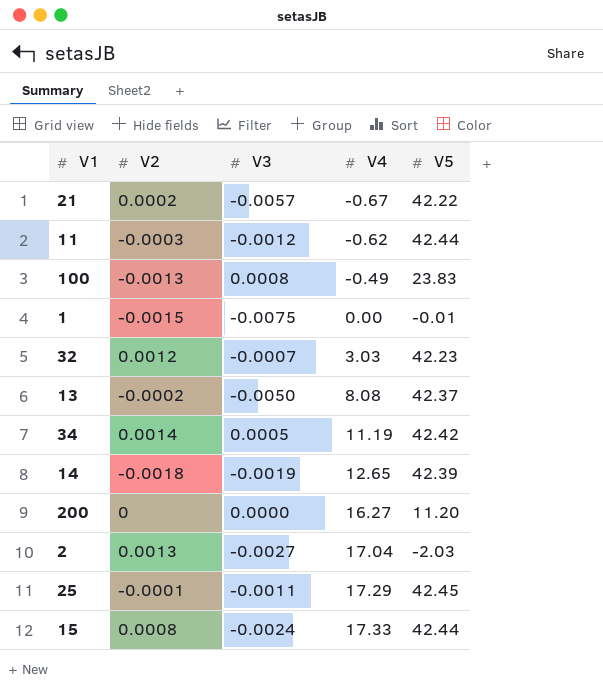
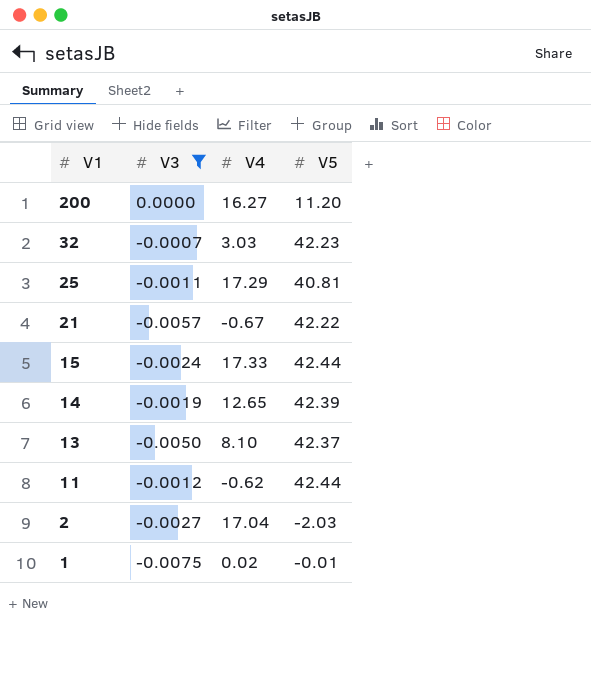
filter: none -> V3 <= 0.0000
row order: V4 ascending -> V1 descending
column V2 | position: 2 -> none
25 | V5: 42.45 -> 40.81
13 | V4: 8.08 -> 8.10
1 | V4: 0.00 -> 0.02

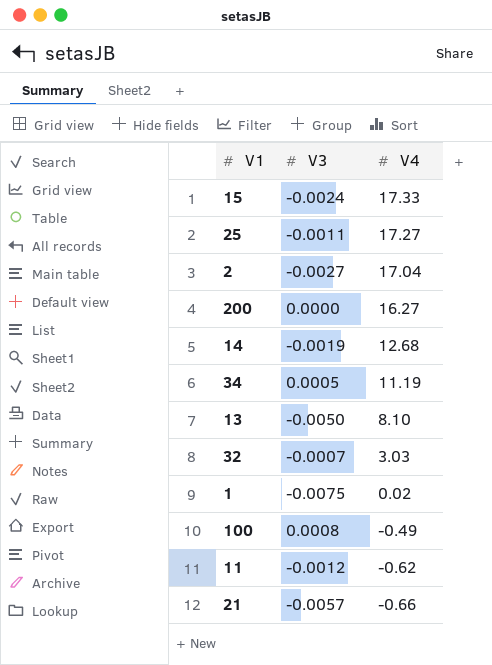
filter: V3 <= 0.0000 -> none
row order: V1 descending -> V4 descending
column V5 | position: 4 -> none
25 | V4: 17.29 -> 17.27
14 | V4: 12.65 -> 12.68
21 | V4: -0.67 -> -0.66

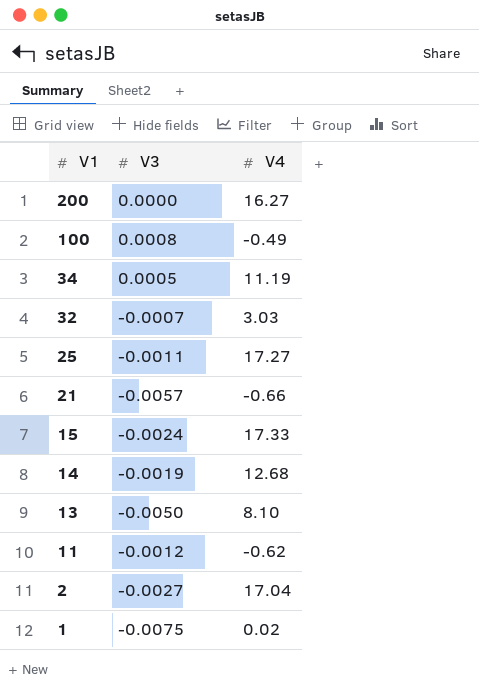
row order: V4 descending -> V1 descending

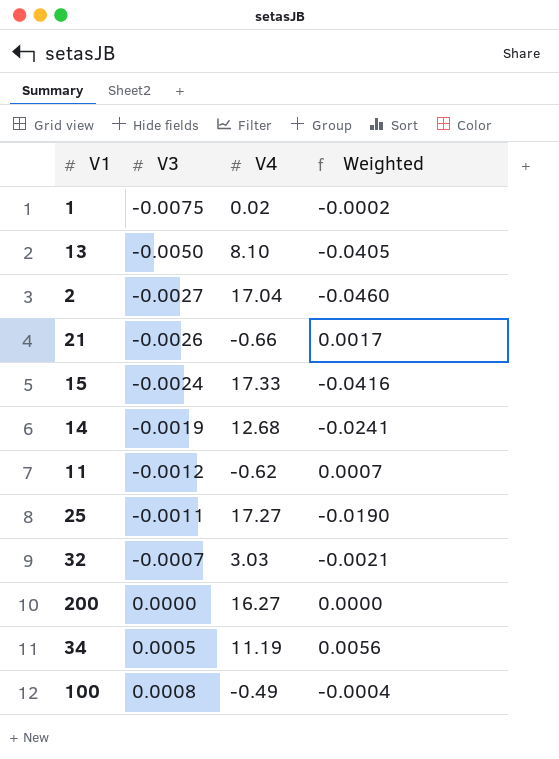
row order: V1 descending -> V3 ascending
column Weighted | formula: none -> [V3] * [V4]
21 | V3: -0.0057 -> -0.0026

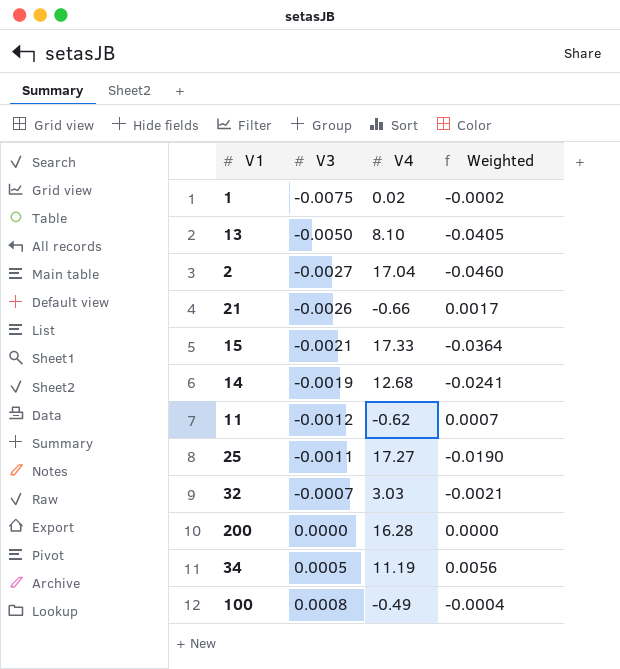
15 | V3: -0.0024 -> -0.0021
15 | Weighted: -0.0416 -> -0.0364
200 | V4: 16.27 -> 16.28

